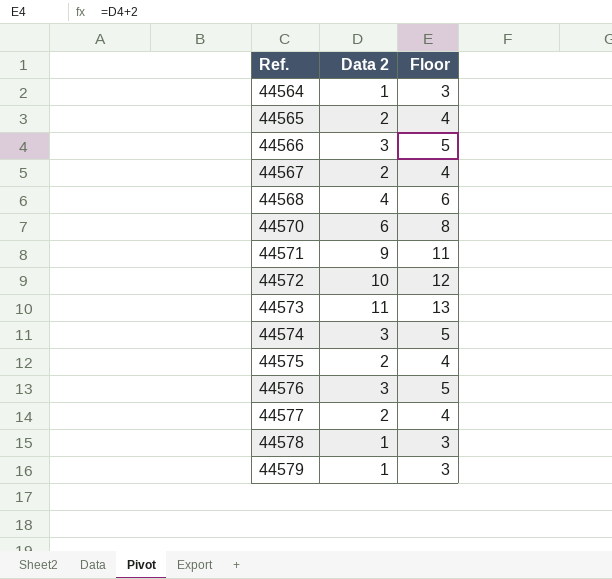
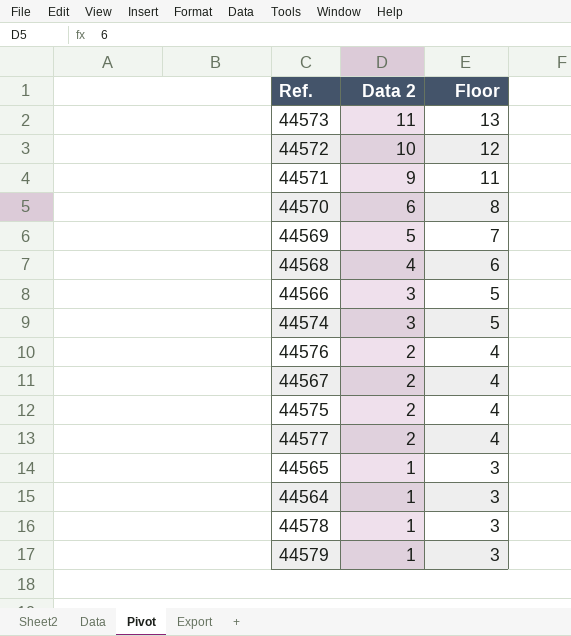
row order: Ref. ascending -> Data 2 descending
row 44569: none -> 5 | 7
44576 | Data 2: 3 -> 2
44576 | Floor: 5 -> 4
44565 | Data 2: 2 -> 1
44565 | Floor: 4 -> 3

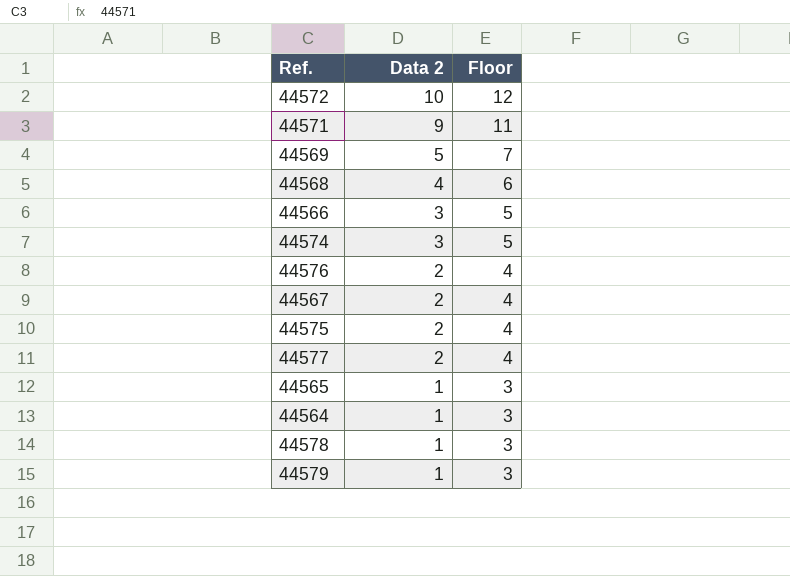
row 44573: 11 | 13 -> none
row 44570: 6 | 8 -> none

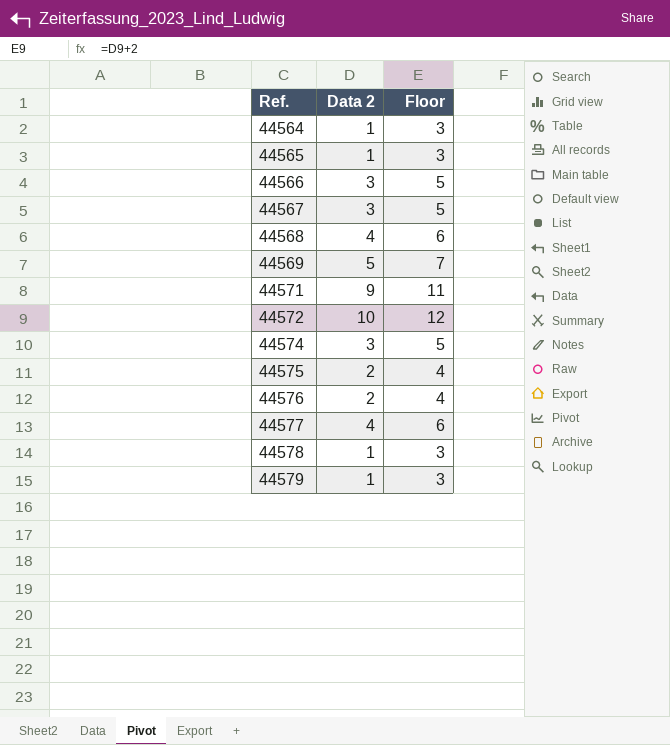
row order: Data 2 descending -> Ref. ascending
44567 | Data 2: 2 -> 3
44567 | Floor: 4 -> 5
44577 | Data 2: 2 -> 4
44577 | Floor: 4 -> 6

